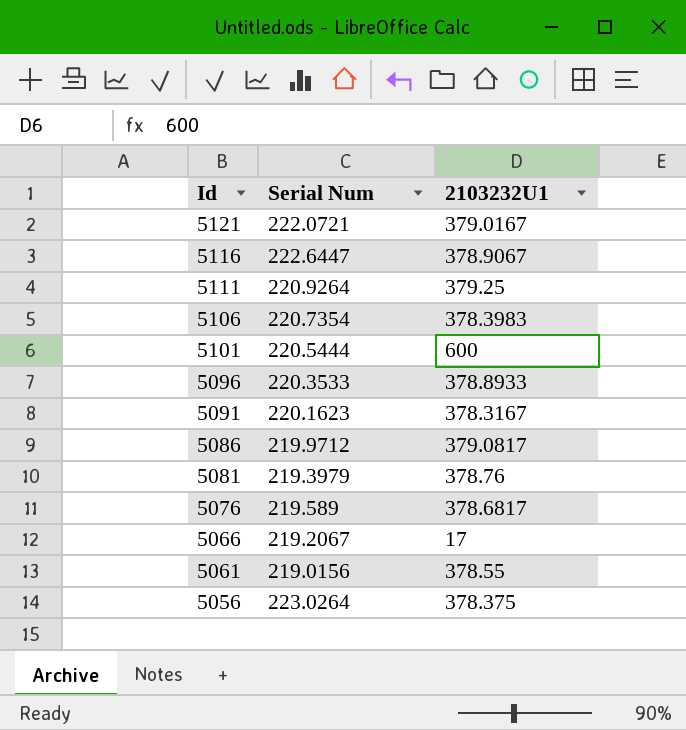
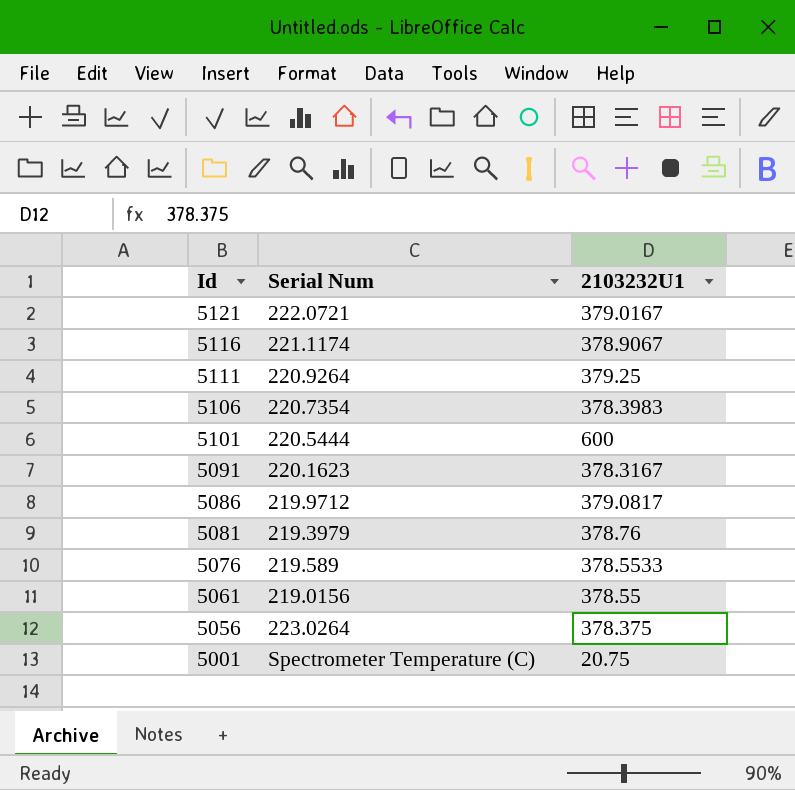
row 5096: 220.3533 | 378.8933 -> none
row 5066: 219.2067 | 17 -> none
5116 | Serial Num: 222.6447 -> 221.1174
5076 | 2103232U1: 378.6817 -> 378.5533
row 5001: none -> Spectrometer Temperature (C) | 20.75

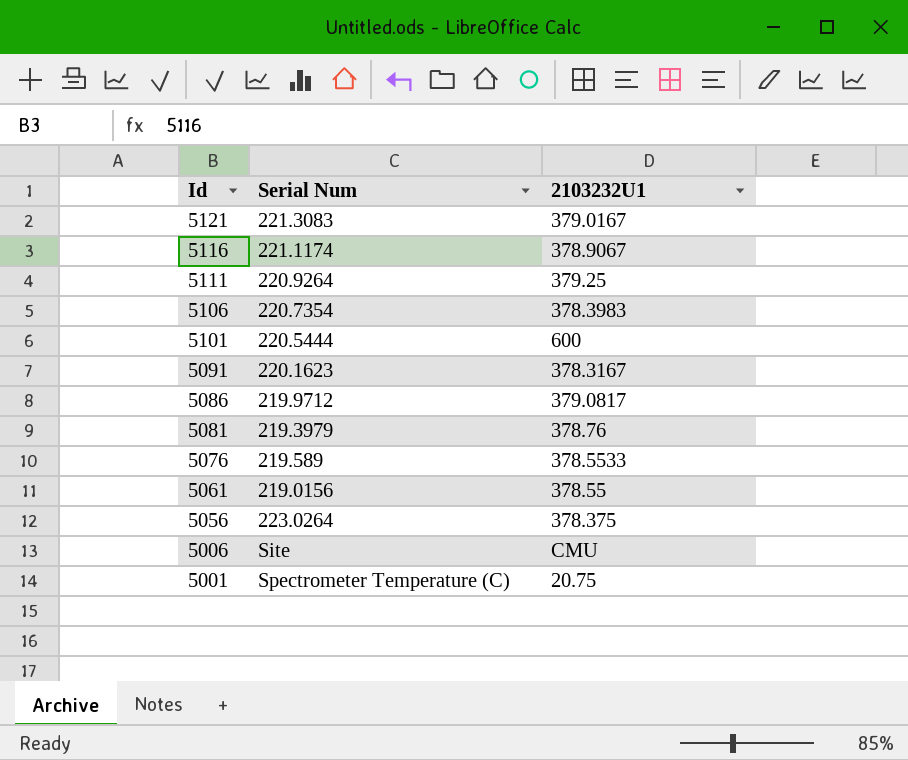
5121 | Serial Num: 222.0721 -> 221.3083
row 5006: none -> Site | CMU

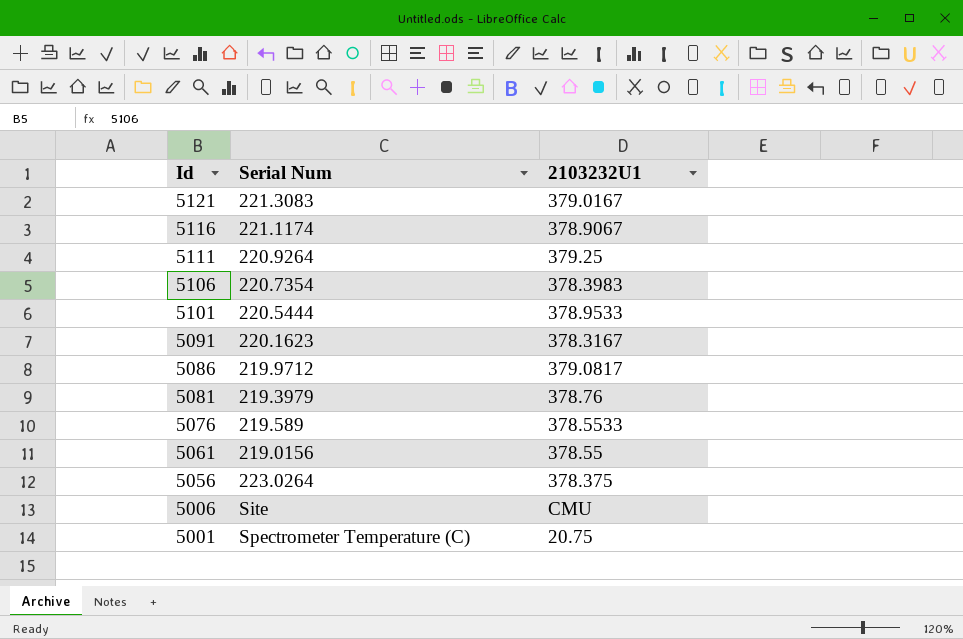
5101 | 2103232U1: 600 -> 378.9533

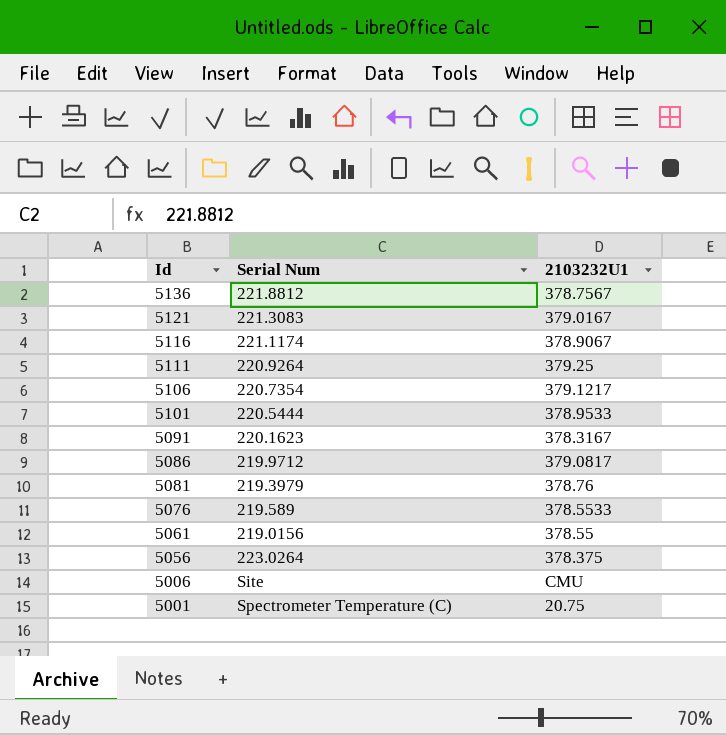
row 5136: none -> 221.8812 | 378.7567
5106 | 2103232U1: 378.3983 -> 379.1217

